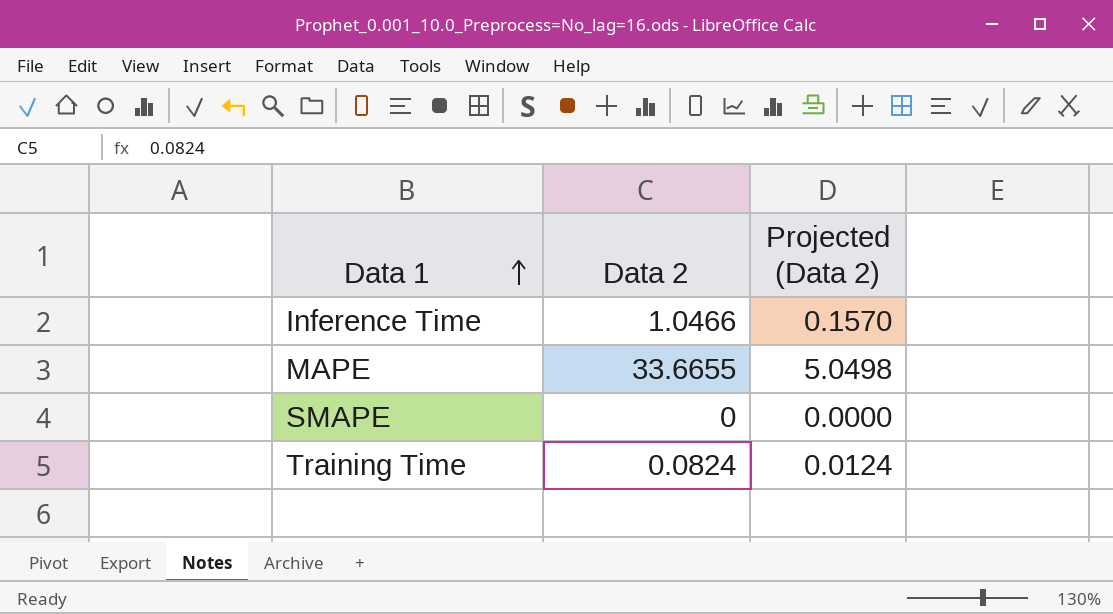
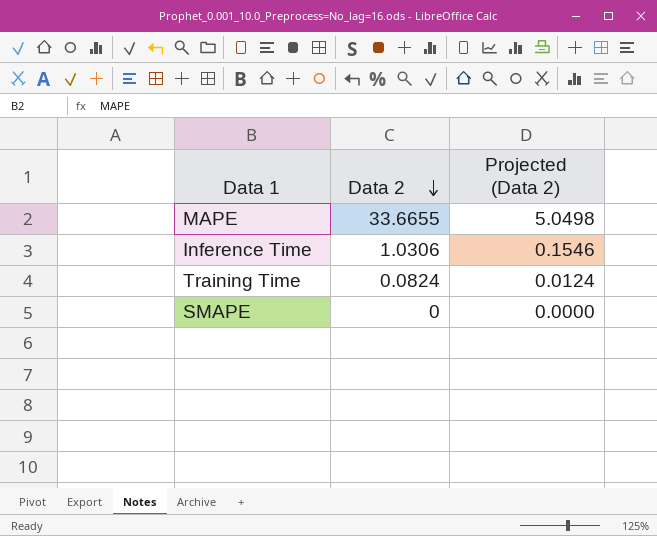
row order: Data 1 ascending -> Data 2 descending
Inference Time | Data 2: 1.0466 -> 1.0306
Inference Time | Projected (Data 2): 0.1570 -> 0.1546

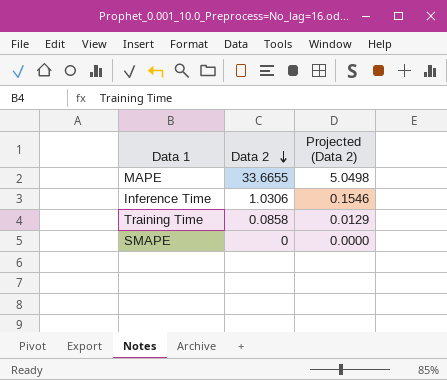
Training Time | Data 2: 0.0824 -> 0.0858
Training Time | Projected (Data 2): 0.0124 -> 0.0129

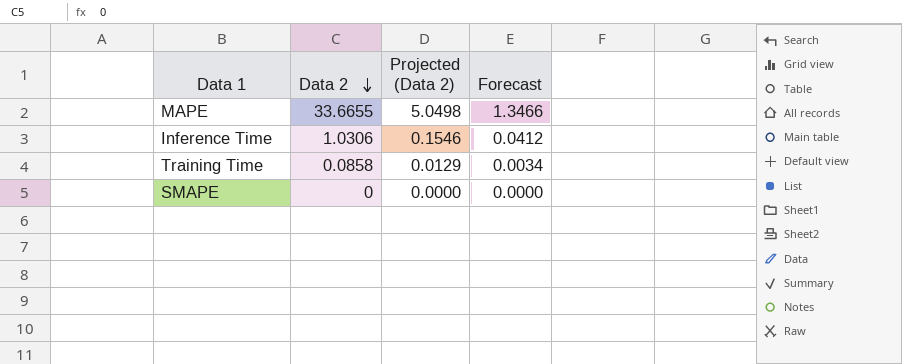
column Forecast | formula: none -> [Data 2] * 0.04

